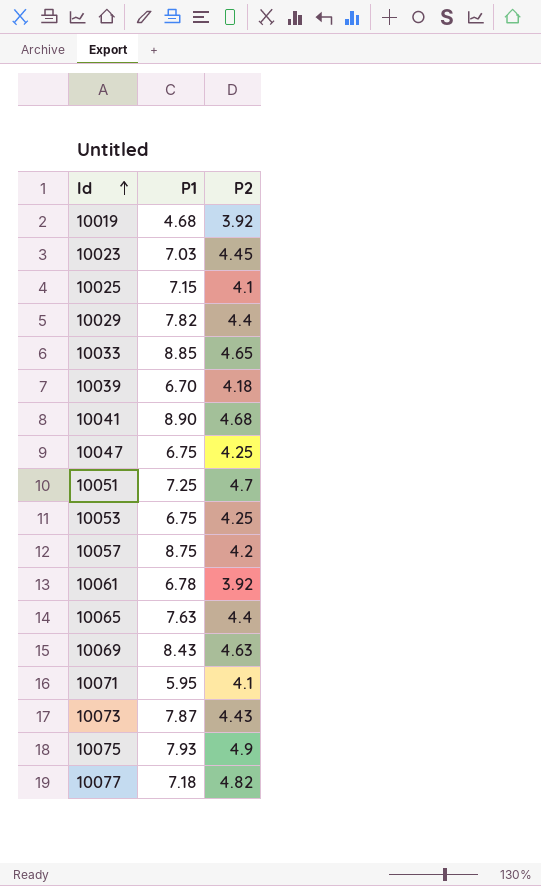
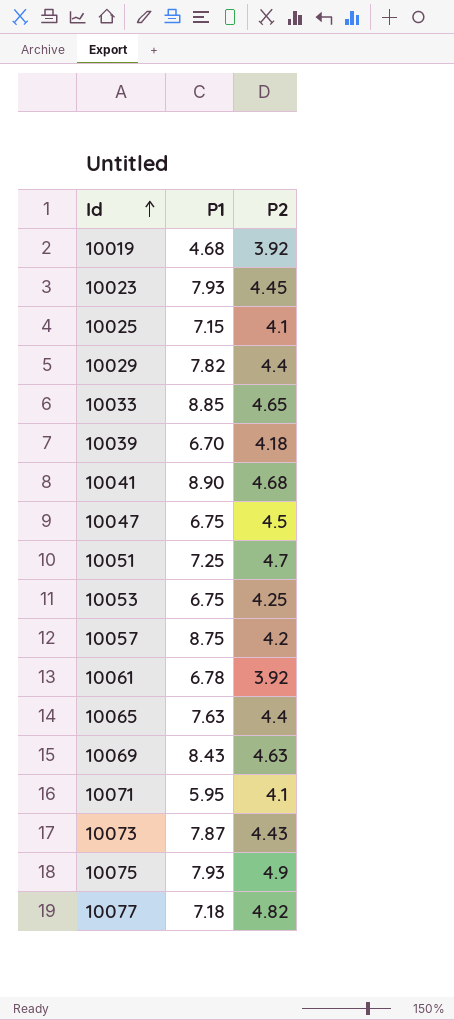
10023 | P1: 7.03 -> 7.93
10047 | P2: 4.25 -> 4.5

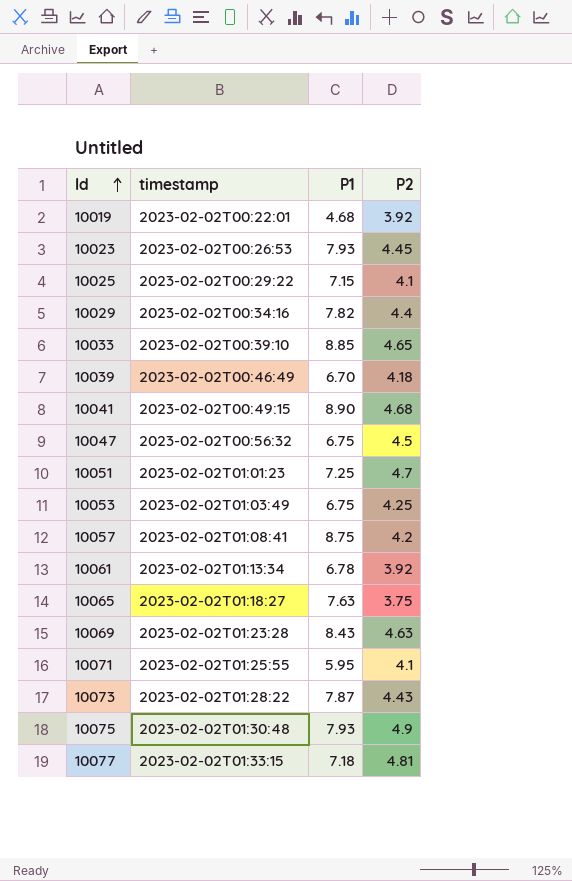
column timestamp | position: none -> 2
10065 | P2: 4.4 -> 3.75
10077 | P2: 4.82 -> 4.81

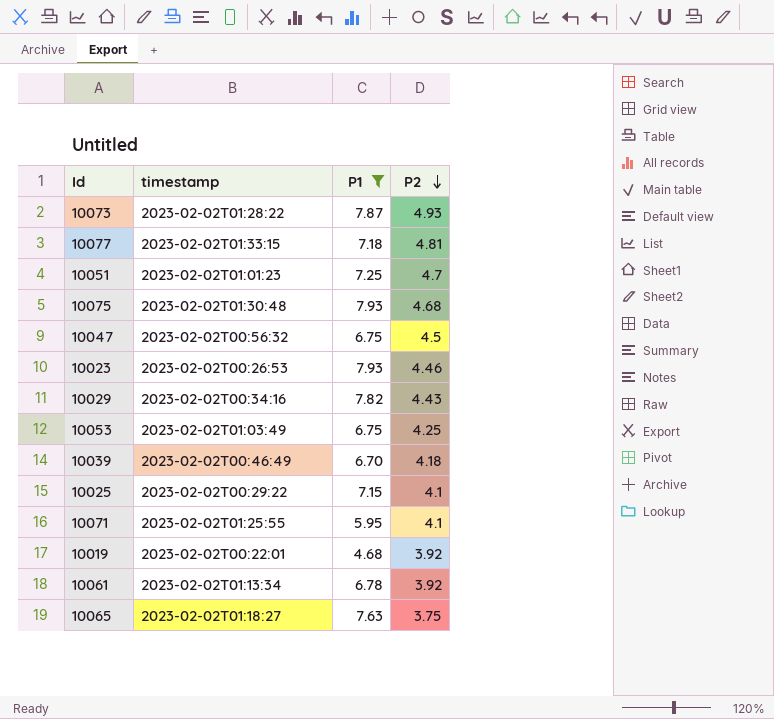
filter: none -> P1 <= 7.93
row order: Id ascending -> P2 descending
10073 | P2: 4.43 -> 4.93
10075 | P2: 4.9 -> 4.68
10023 | P2: 4.45 -> 4.46
10029 | P2: 4.4 -> 4.43

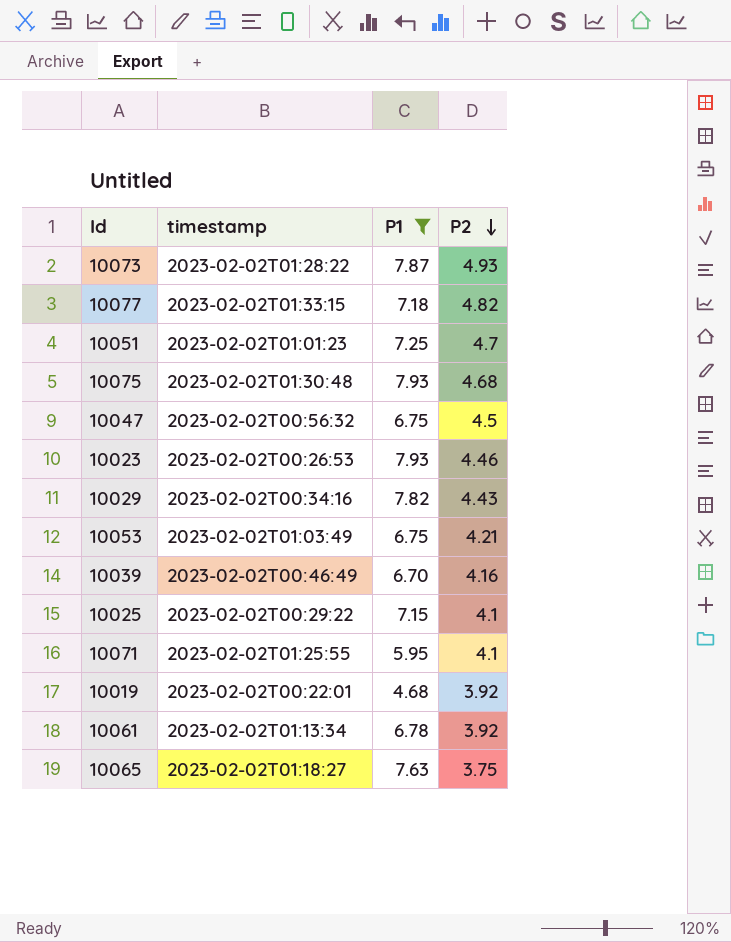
10077 | P2: 4.81 -> 4.82
10053 | P2: 4.25 -> 4.21
10039 | P2: 4.18 -> 4.16

